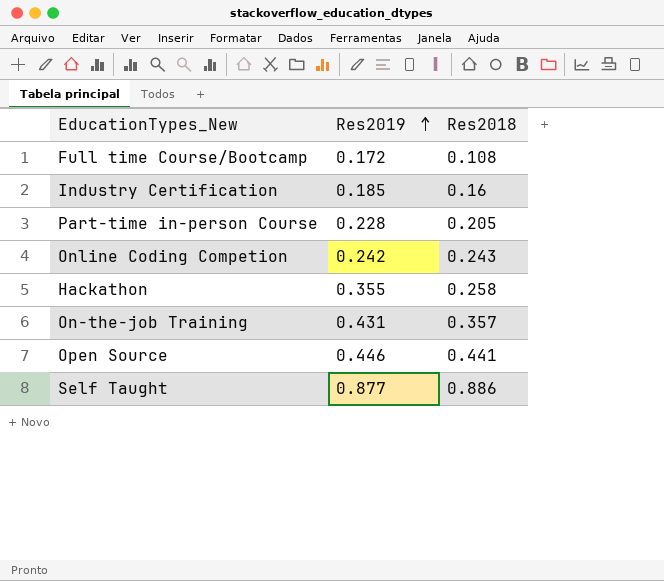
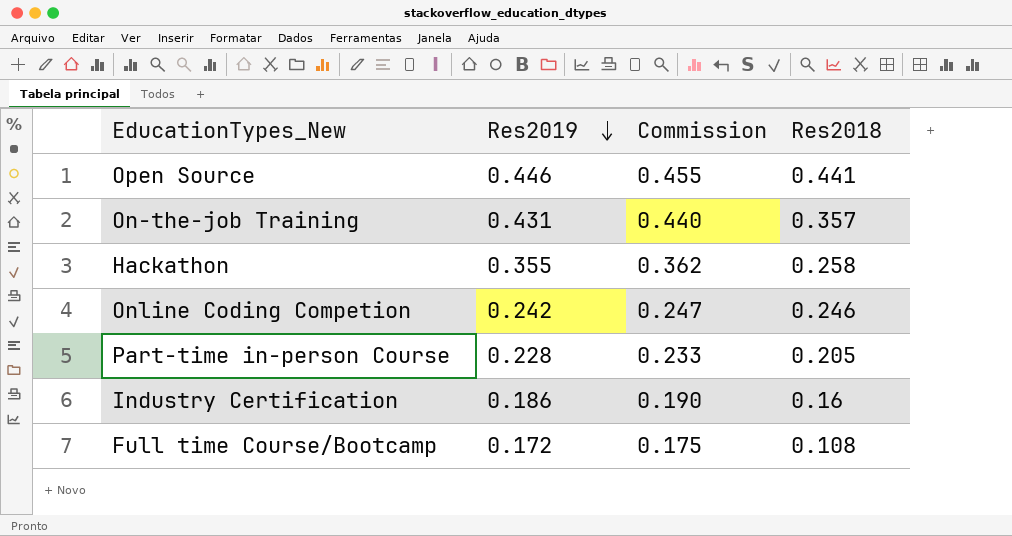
row order: Res2019 ascending -> Res2019 descending
column Commission | formula: none -> [Res2019] * 1.02
row Self Taught: 0.877 | 0.886 -> none
Online Coding Competion | Res2018: 0.243 -> 0.246
Industry Certification | Res2019: 0.185 -> 0.186

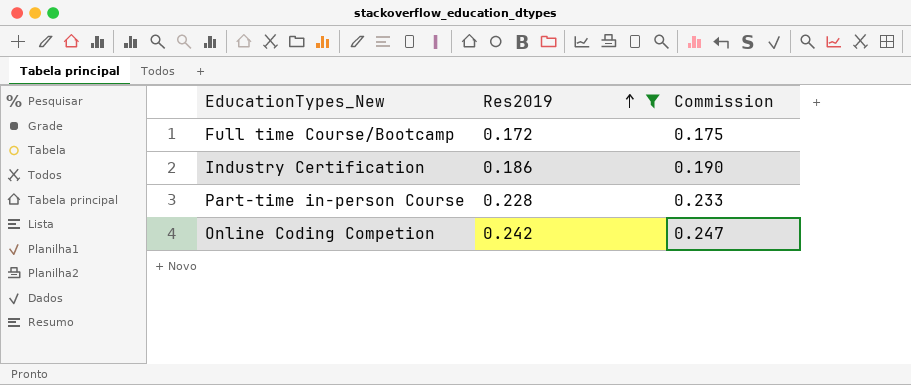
filter: none -> Res2019 <= 0.242
row order: Res2019 descending -> Res2019 ascending
column Res2018 | position: 4 -> none

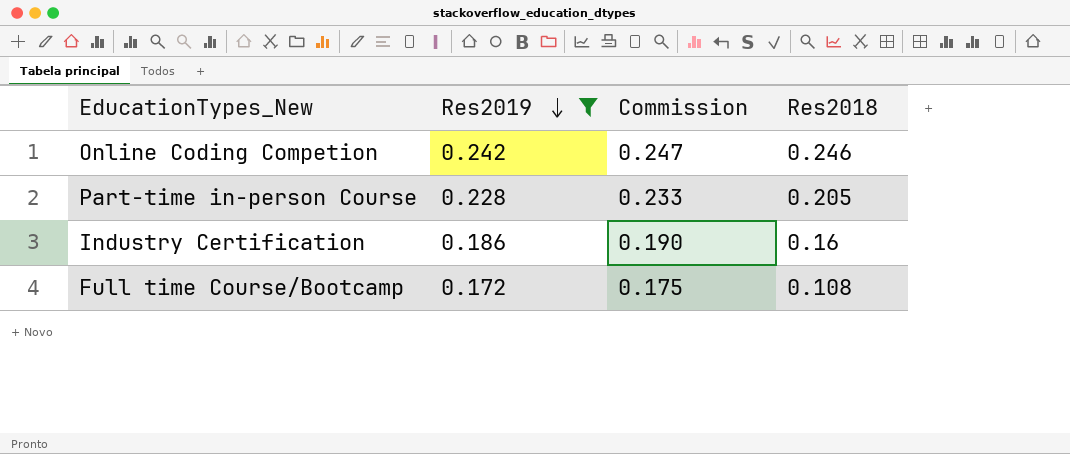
row order: Res2019 ascending -> Res2019 descending
column Res2018 | position: none -> 4

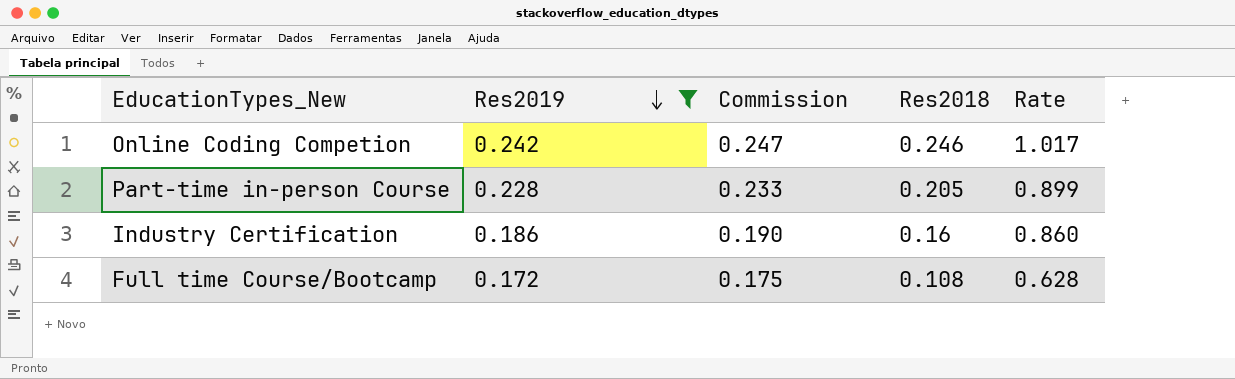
column Rate | formula: none -> [Res2018] / [Res2019]

